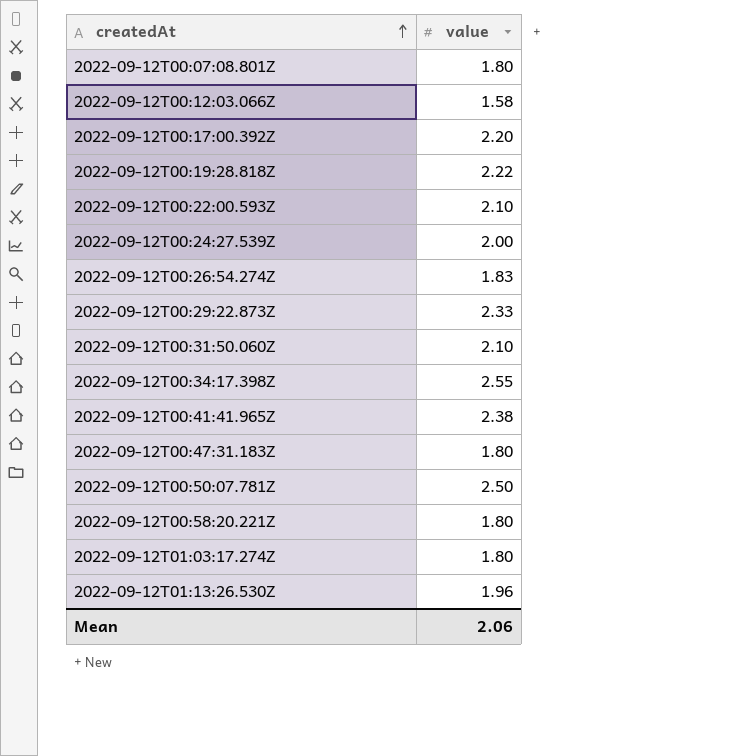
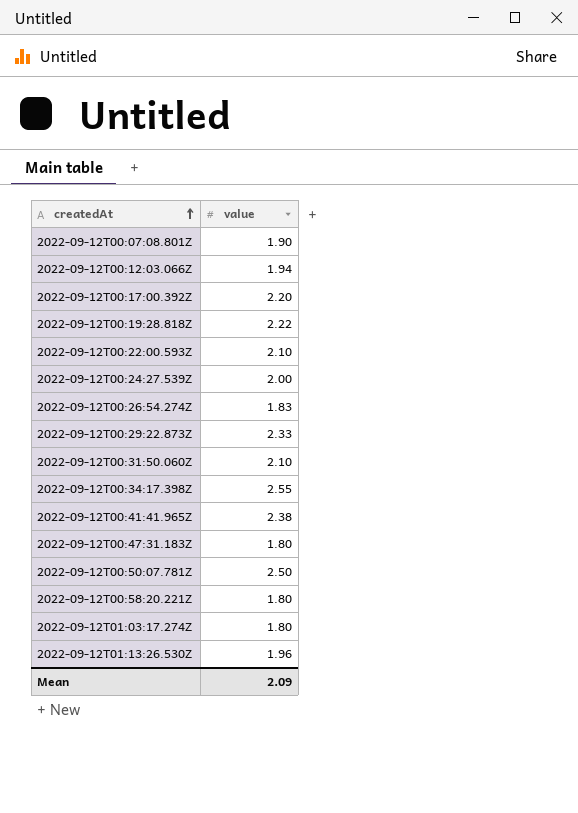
2022-09-12T00:07:08.801Z | value: 1.80 -> 1.90
2022-09-12T00:12:03.066Z | value: 1.58 -> 1.94
Mean | value: 2.06 -> 2.09

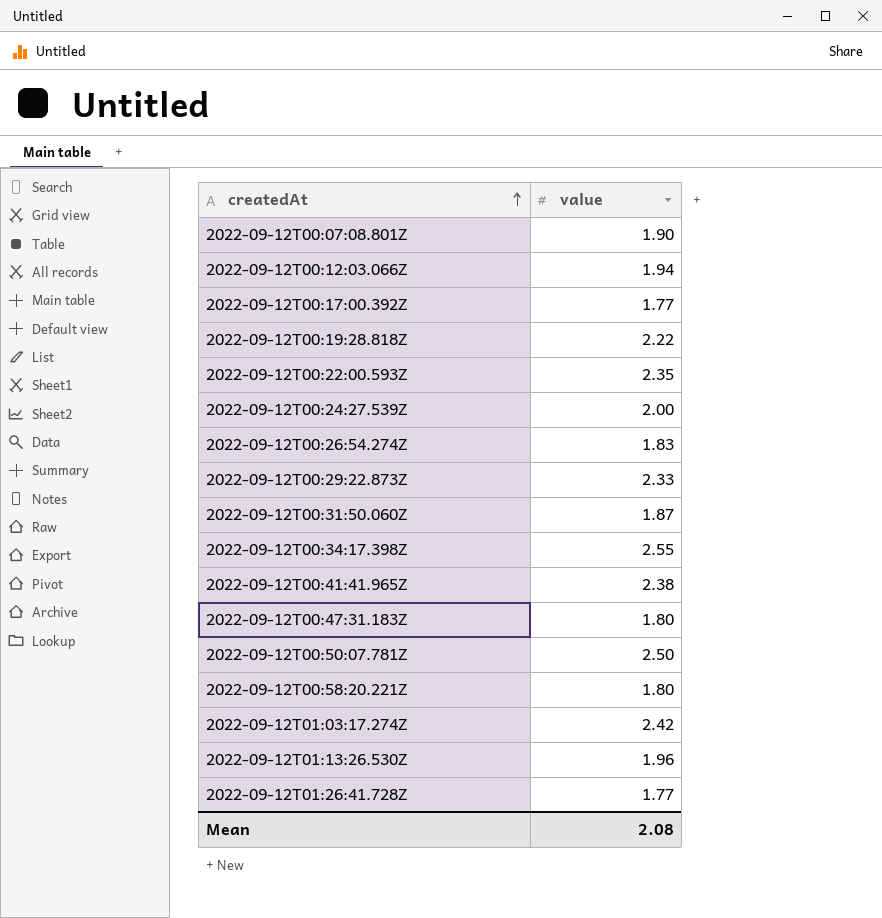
2022-09-12T00:17:00.392Z | value: 2.20 -> 1.77
2022-09-12T00:22:00.593Z | value: 2.10 -> 2.35
2022-09-12T00:31:50.060Z | value: 2.10 -> 1.87
2022-09-12T01:03:17.274Z | value: 1.80 -> 2.42
row 2022-09-12T01:26:41.728Z: none -> 1.77
Mean | value: 2.09 -> 2.08

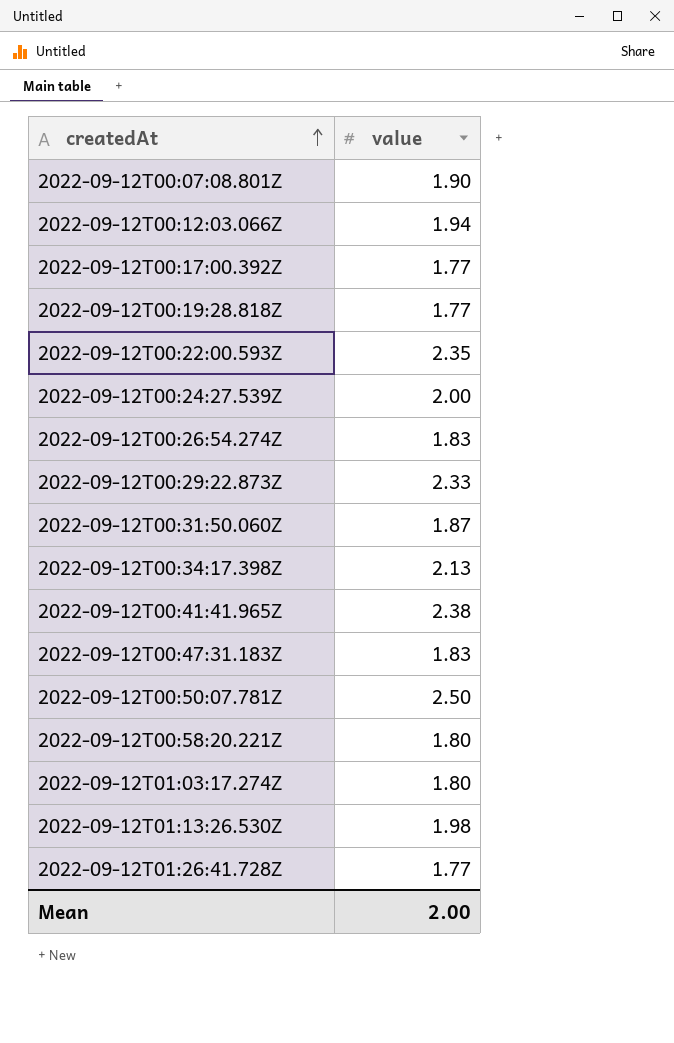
2022-09-12T00:19:28.818Z | value: 2.22 -> 1.77
2022-09-12T00:34:17.398Z | value: 2.55 -> 2.13
2022-09-12T00:47:31.183Z | value: 1.80 -> 1.83
2022-09-12T01:03:17.274Z | value: 2.42 -> 1.80
2022-09-12T01:13:26.530Z | value: 1.96 -> 1.98
Mean | value: 2.08 -> 2.00

